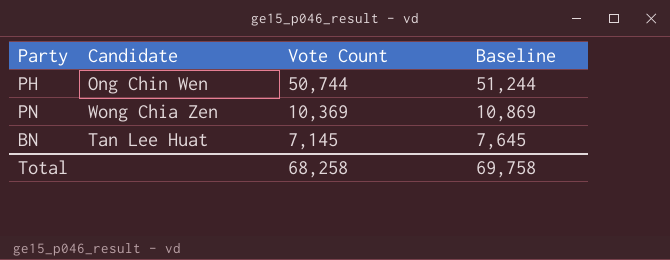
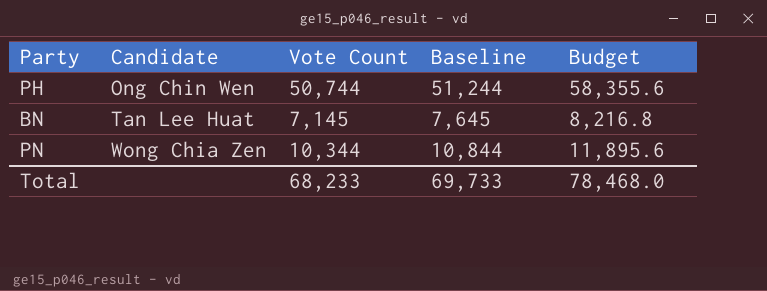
row order: Vote Count descending -> Candidate ascending
column Budget | formula: none -> [Vote Count] * 1.15
PN | Vote Count: 10,369 -> 10,344
PN | Baseline: 10,869 -> 10,844
Total | Vote Count: 68,258 -> 68,233
Total | Baseline: 69,758 -> 69,733

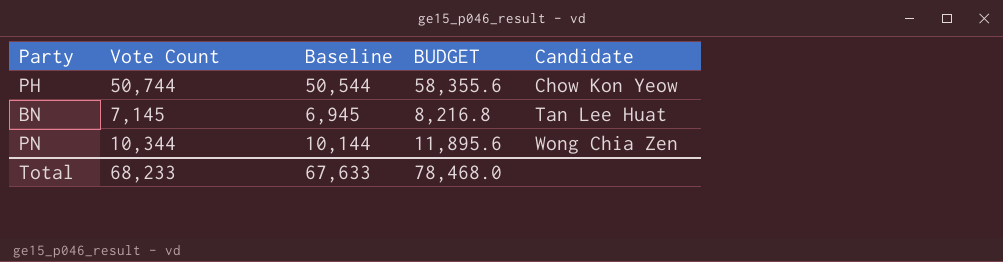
column Baseline | formula: [Vote Count] + 500 -> [Vote Count] - 200
column name: Budget -> BUDGET
column Candidate | position: 2 -> 5
PH | Candidate: Ong Chin Wen -> Chow Kon Yeow
Total | Baseline: 69,733 -> 67,633

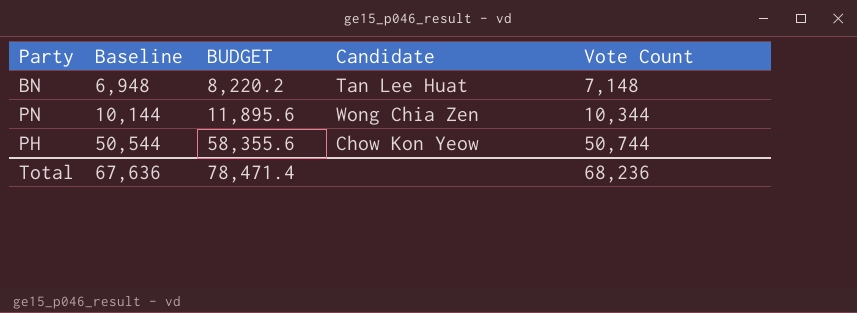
row order: Candidate ascending -> Baseline ascending
column Vote Count | position: 2 -> 5
BN | Baseline: 6,945 -> 6,948
BN | BUDGET: 8,216.8 -> 8,220.2
BN | Vote Count: 7,145 -> 7,148
Total | Baseline: 67,633 -> 67,636
Total | BUDGET: 78,468.0 -> 78,471.4
Total | Vote Count: 68,233 -> 68,236

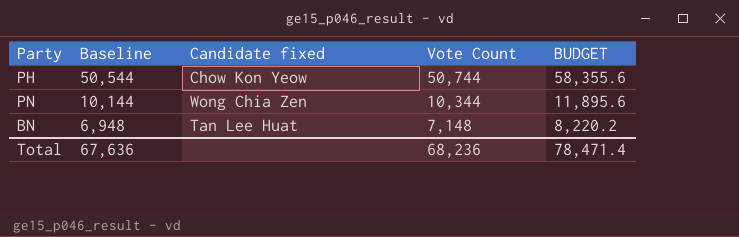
row order: Baseline ascending -> Baseline descending
column name: Candidate -> Candidate fixed
column BUDGET | position: 3 -> 5

